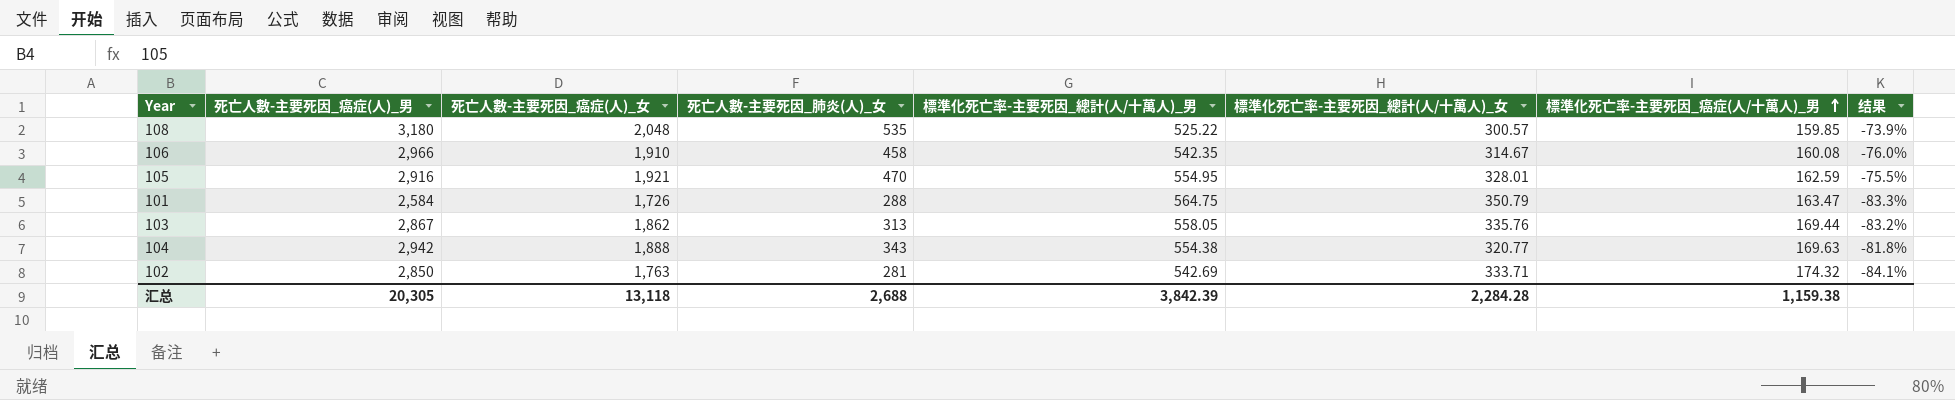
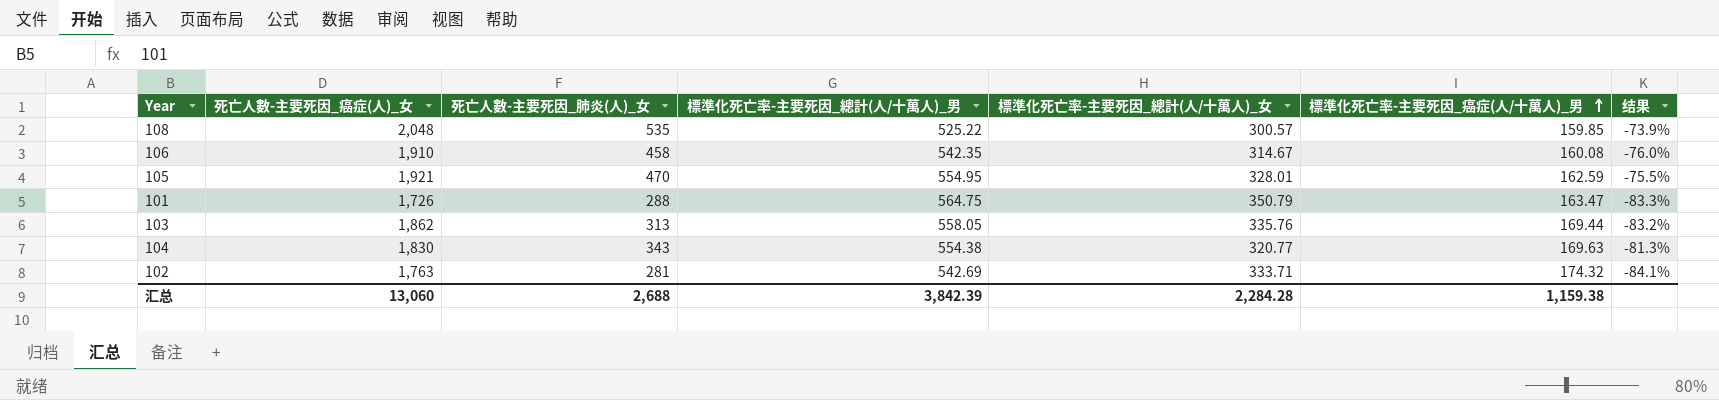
column 死亡人數-主要死因_癌症(人)_男 | position: 2 -> none
104 | 死亡人數-主要死因_癌症(人)_女: 1,888 -> 1,830
104 | 结果: -81.8% -> -81.3%
汇总 | 死亡人數-主要死因_癌症(人)_女: 13,118 -> 13,060

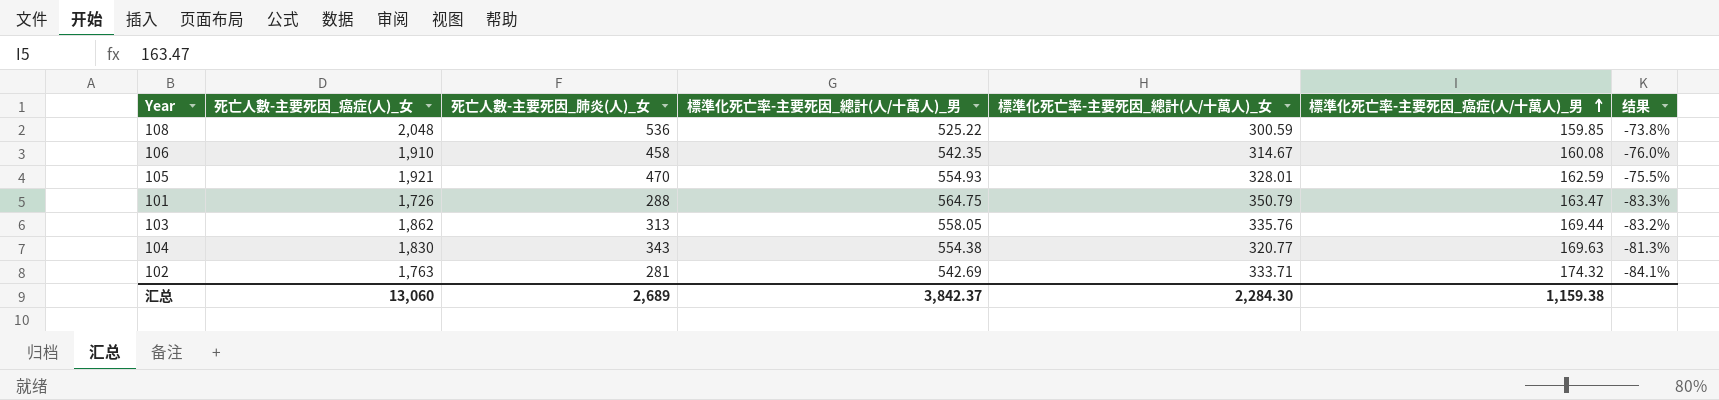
108 | 死亡人數-主要死因_肺炎(人)_女: 535 -> 536
108 | 標準化死亡率-主要死因_總計(人/十萬人)_女: 300.57 -> 300.59
108 | 结果: -73.9% -> -73.8%
105 | 標準化死亡率-主要死因_總計(人/十萬人)_男: 554.95 -> 554.93
汇总 | 死亡人數-主要死因_肺炎(人)_女: 2,688 -> 2,689
汇总 | 標準化死亡率-主要死因_總計(人/十萬人)_男: 3,842.39 -> 3,842.37
汇总 | 標準化死亡率-主要死因_總計(人/十萬人)_女: 2,284.28 -> 2,284.30

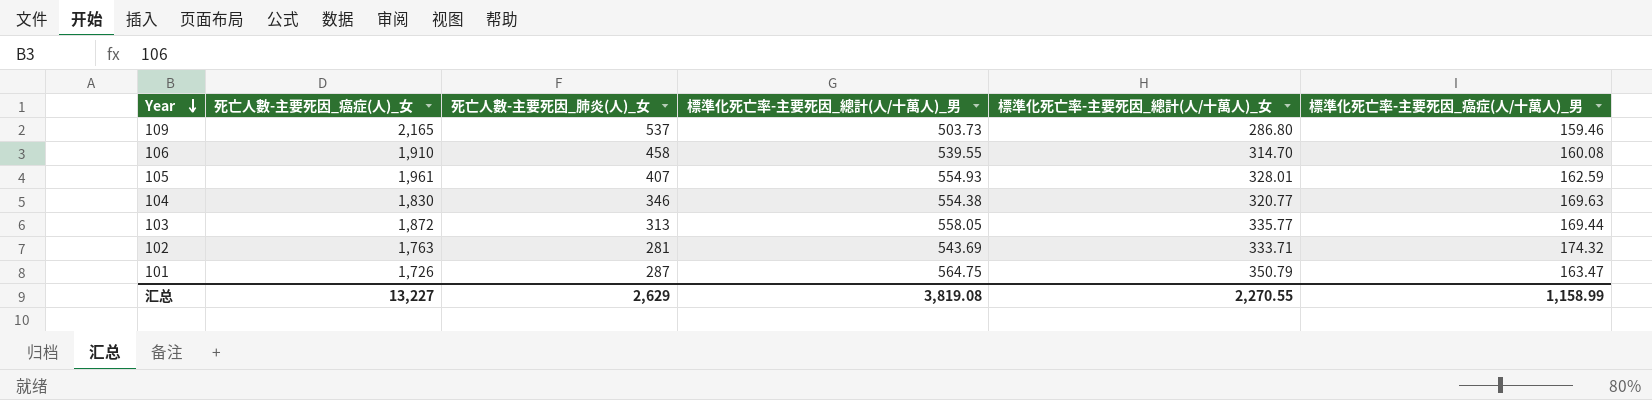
row order: 標準化死亡率-主要死因_癌症(人/十萬人)_男 ascending -> Year descending
column 结果 | formula: ([死亡人數-主要死因_肺炎(人)_女] - [死亡人數-主要死因_癌症(人)_女]) / [死亡人數-主要死因_癌症(人)_女] -> none
row 108: 2,048 | 536 | 525.22 | 300.59 | 159.85 | -73.8% -> none
row 109: none -> 2,165 | 537 | 503.73 | 286.80 | 159.46
106 | 標準化死亡率-主要死因_總計(人/十萬人)_男: 542.35 -> 539.55
106 | 標準化死亡率-主要死因_總計(人/十萬人)_女: 314.67 -> 314.70
105 | 死亡人數-主要死因_癌症(人)_女: 1,921 -> 1,961
105 | 死亡人數-主要死因_肺炎(人)_女: 470 -> 407
104 | 死亡人數-主要死因_肺炎(人)_女: 343 -> 346
103 | 死亡人數-主要死因_癌症(人)_女: 1,862 -> 1,872
103 | 標準化死亡率-主要死因_總計(人/十萬人)_女: 335.76 -> 335.77
102 | 標準化死亡率-主要死因_總計(人/十萬人)_男: 542.69 -> 543.69
101 | 死亡人數-主要死因_肺炎(人)_女: 288 -> 287
汇总 | 死亡人數-主要死因_癌症(人)_女: 13,060 -> 13,227
汇总 | 死亡人數-主要死因_肺炎(人)_女: 2,689 -> 2,629
汇总 | 標準化死亡率-主要死因_總計(人/十萬人)_男: 3,842.37 -> 3,819.08
汇总 | 標準化死亡率-主要死因_總計(人/十萬人)_女: 2,284.30 -> 2,270.55
汇总 | 標準化死亡率-主要死因_癌症(人/十萬人)_男: 1,159.38 -> 1,158.99

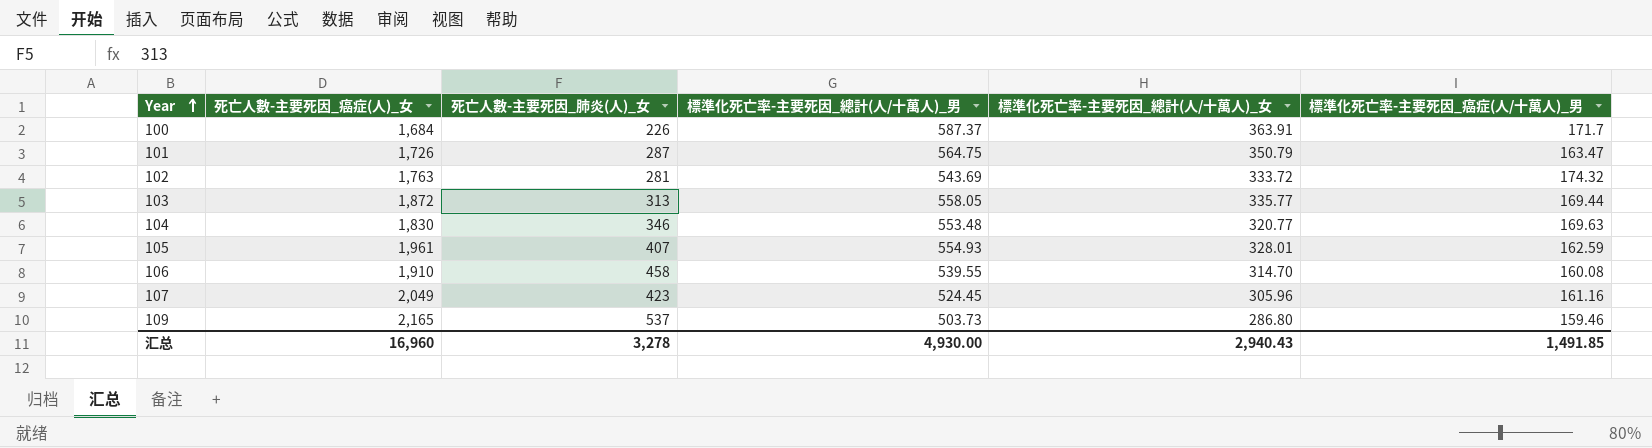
row order: Year descending -> Year ascending
row 100: none -> 1,684 | 226 | 587.37 | 363.91 | 171.7
102 | 標準化死亡率-主要死因_總計(人/十萬人)_女: 333.71 -> 333.72
104 | 標準化死亡率-主要死因_總計(人/十萬人)_男: 554.38 -> 553.48
row 107: none -> 2,049 | 423 | 524.45 | 305.96 | 161.16
汇总 | 死亡人數-主要死因_癌症(人)_女: 13,227 -> 16,960
汇总 | 死亡人數-主要死因_肺炎(人)_女: 2,629 -> 3,278
汇总 | 標準化死亡率-主要死因_總計(人/十萬人)_男: 3,819.08 -> 4,930.00
汇总 | 標準化死亡率-主要死因_總計(人/十萬人)_女: 2,270.55 -> 2,940.43
汇总 | 標準化死亡率-主要死因_癌症(人/十萬人)_男: 1,158.99 -> 1,491.85

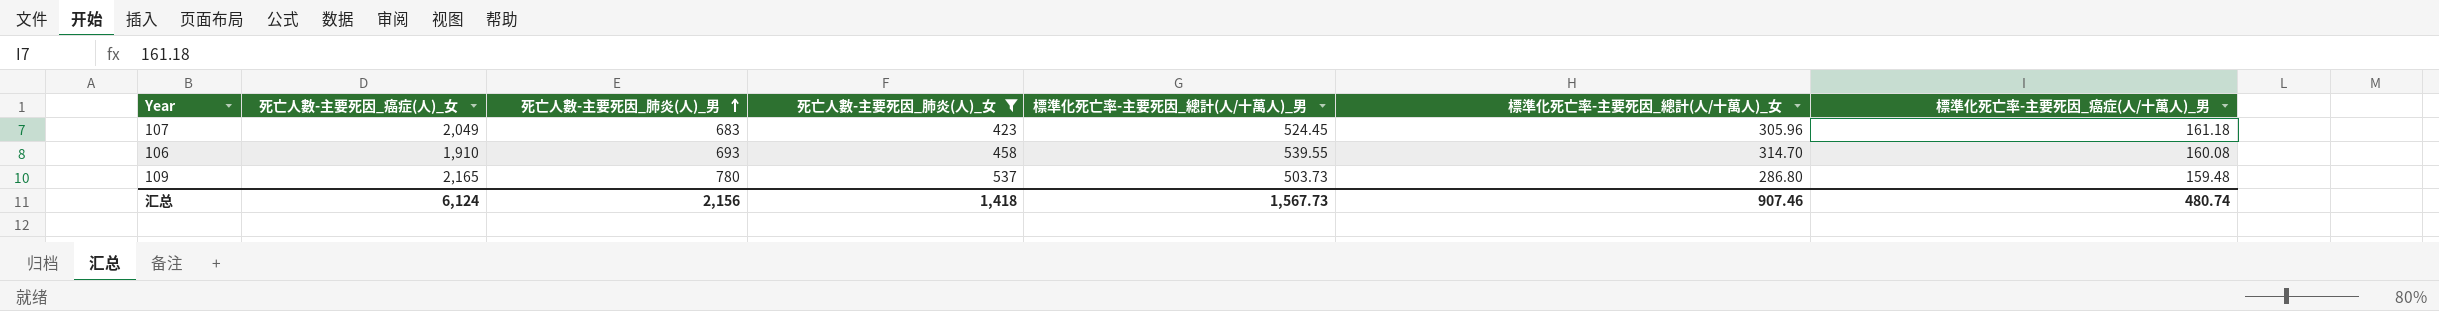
filter: none -> 死亡人數-主要死因_肺炎(人)_女 >= 423
row order: Year ascending -> 死亡人數-主要死因_肺炎(人)_男 ascending
column 死亡人數-主要死因_肺炎(人)_男 | position: none -> 3
107 | 標準化死亡率-主要死因_癌症(人/十萬人)_男: 161.16 -> 161.18
109 | 標準化死亡率-主要死因_癌症(人/十萬人)_男: 159.46 -> 159.48
汇总 | 死亡人數-主要死因_癌症(人)_女: 16,960 -> 6,124
汇总 | 死亡人數-主要死因_肺炎(人)_女: 3,278 -> 1,418
汇总 | 標準化死亡率-主要死因_總計(人/十萬人)_男: 4,930.00 -> 1,567.73
汇总 | 標準化死亡率-主要死因_總計(人/十萬人)_女: 2,940.43 -> 907.46
汇总 | 標準化死亡率-主要死因_癌症(人/十萬人)_男: 1,491.85 -> 480.74

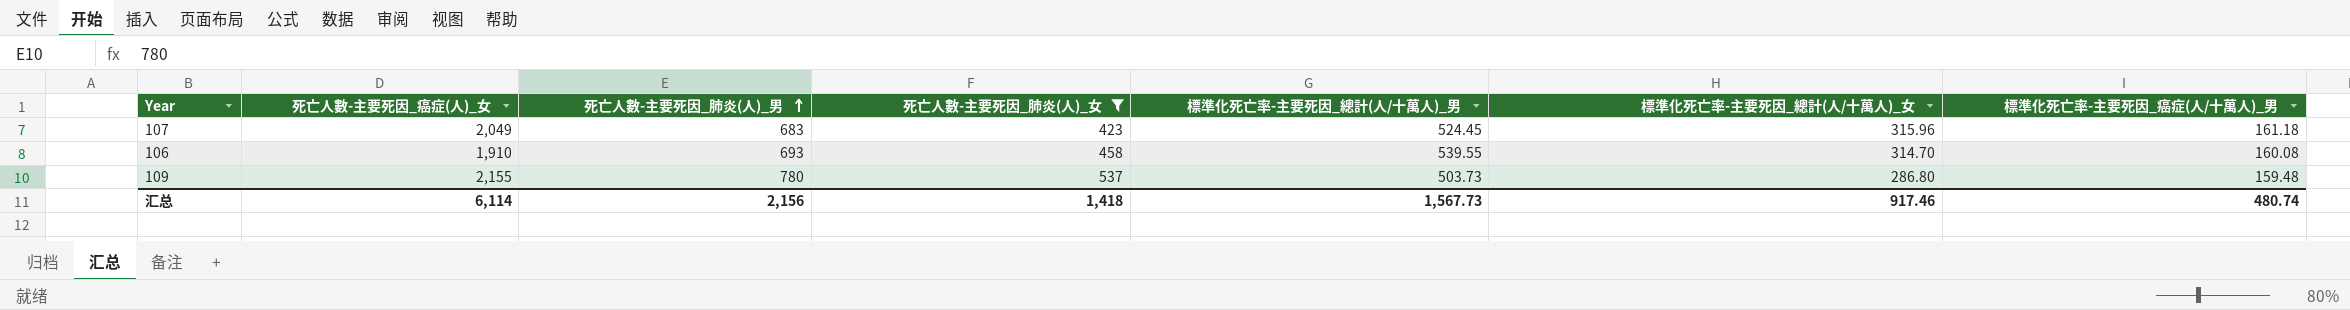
107 | 標準化死亡率-主要死因_總計(人/十萬人)_女: 305.96 -> 315.96
109 | 死亡人數-主要死因_癌症(人)_女: 2,165 -> 2,155
汇总 | 死亡人數-主要死因_癌症(人)_女: 6,124 -> 6,114
汇总 | 標準化死亡率-主要死因_總計(人/十萬人)_女: 907.46 -> 917.46

